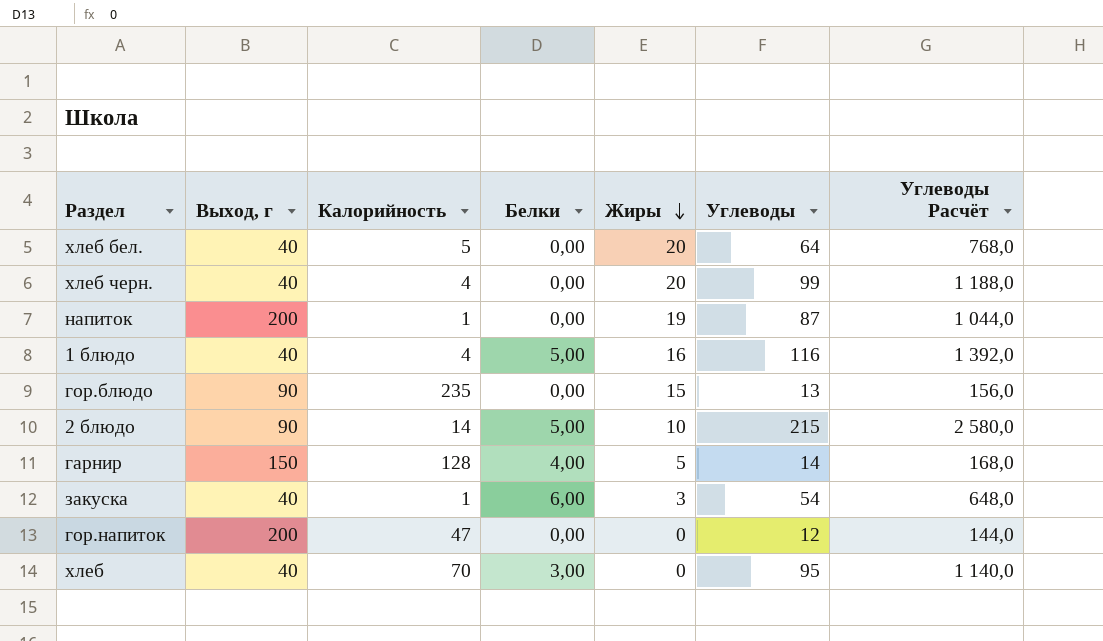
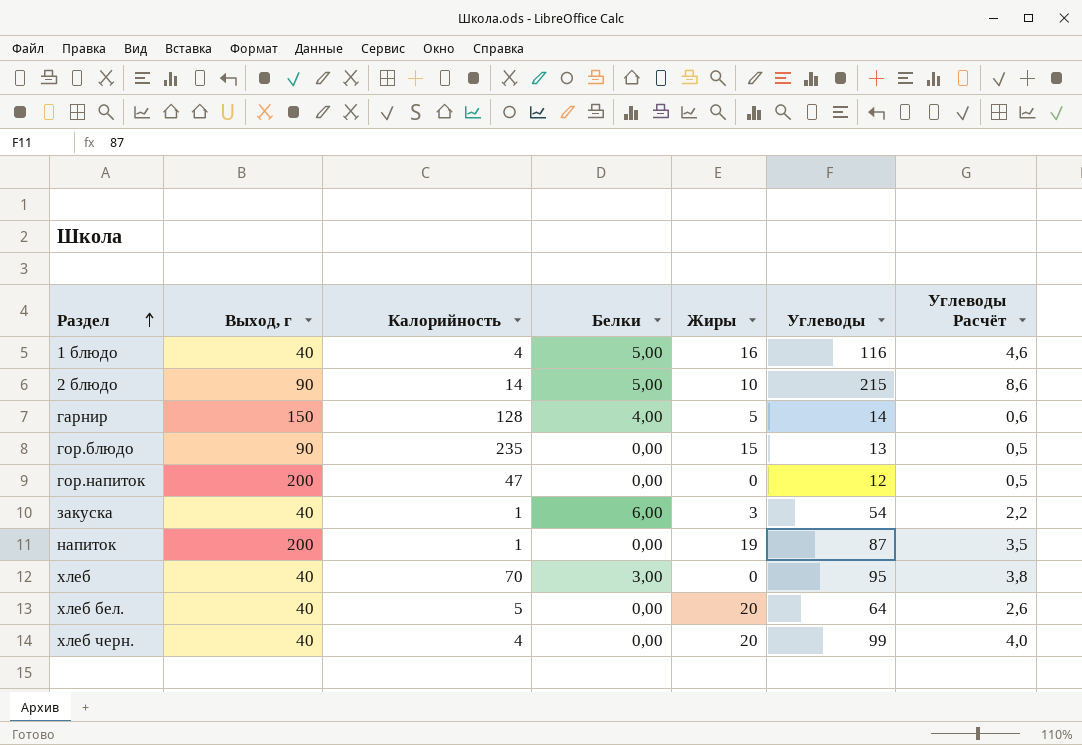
row order: Жиры descending -> Раздел ascending
column Углеводы Расчёт | formula: [Углеводы] * 12 -> [Углеводы] * 0,04

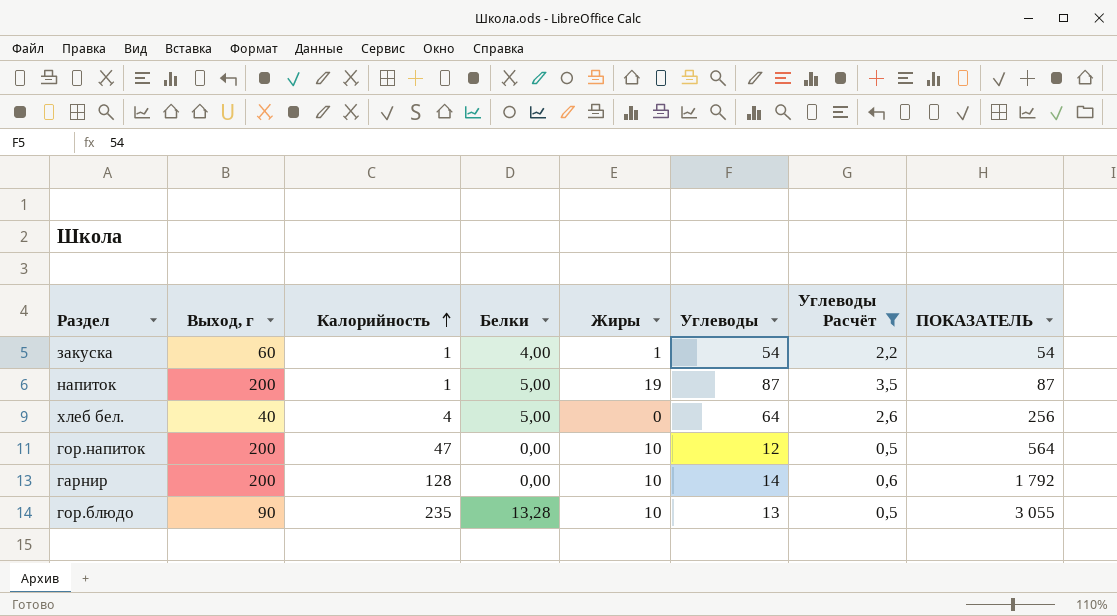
filter: none -> Углеводы Расчёт <= 3,5
row order: Раздел ascending -> Калорийность ascending
column ПОКАЗАТЕЛЬ | formula: none -> [Калорийность] * [Углеводы]
закуска | Выход, г: 40 -> 60
закуска | Белки: 6,00 -> 4,00
закуска | Жиры: 3 -> 1
напиток | Белки: 0,00 -> 5,00
хлеб бел. | Калорийность: 5 -> 4
хлеб бел. | Белки: 0,00 -> 5,00
хлеб бел. | Жиры: 20 -> 0
гор.напиток | Жиры: 0 -> 10
гарнир | Выход, г: 150 -> 200
гарнир | Белки: 4,00 -> 0,00
гарнир | Жиры: 5 -> 10
гор.блюдо | Белки: 0,00 -> 13,28
гор.блюдо | Жиры: 15 -> 10

